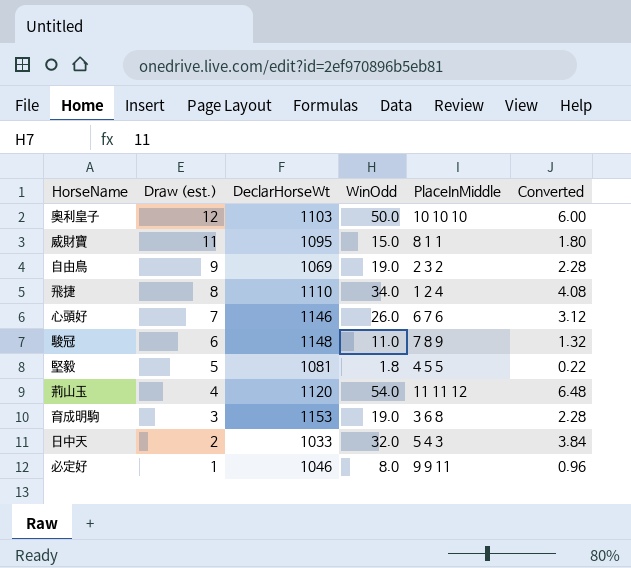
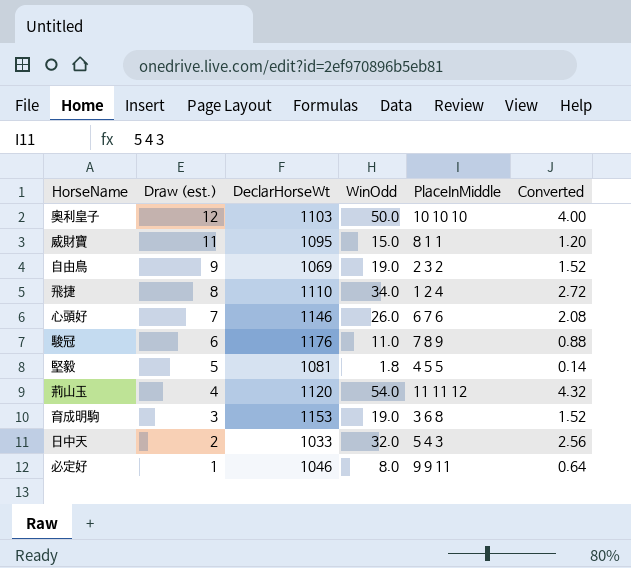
column Converted | formula: [WinOdd] * 0.12 -> [WinOdd] * 0.08
駿冠 | DeclarHorseWt: 1148 -> 1176

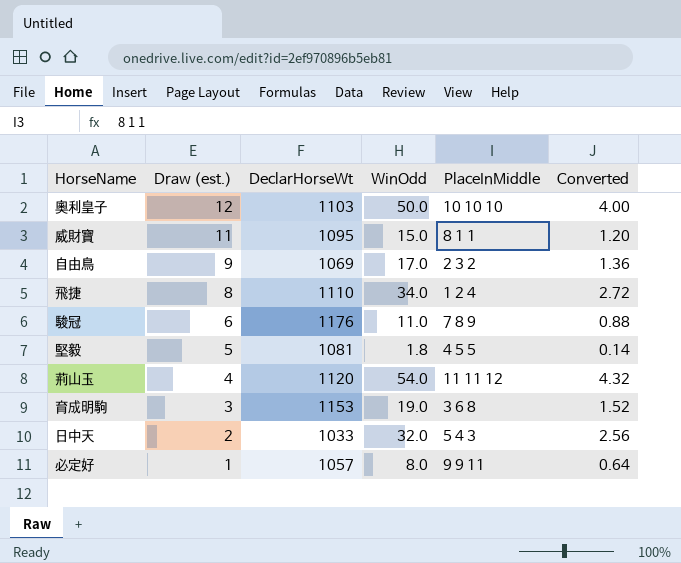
row 心頭好: 7 | 1146 | 26.0 | 6 7 6 | 2.08 -> none
自由鳥 | WinOdd: 19.0 -> 17.0
自由鳥 | Converted: 1.52 -> 1.36
必定好 | DeclarHorseWt: 1046 -> 1057

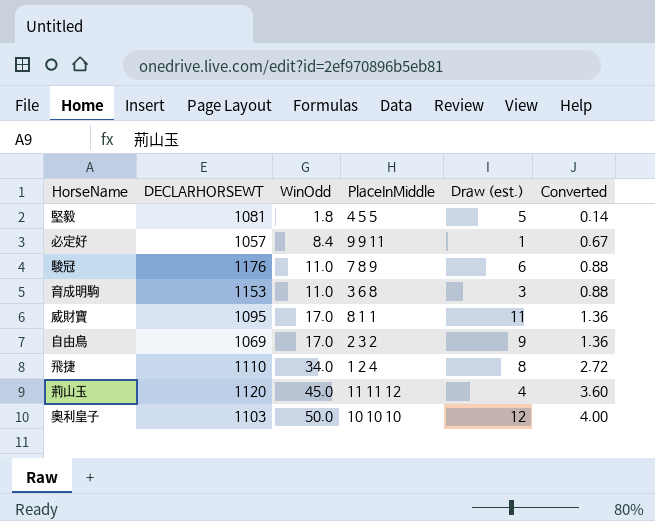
row order: Draw (est.) descending -> WinOdd ascending
column name: DeclarHorseWt -> DECLARHORSEWT
column Draw (est.) | position: 2 -> 5
row 日中天: 2 | 1033 | 32.0 | 5 4 3 | 2.56 -> none
必定好 | WinOdd: 8.0 -> 8.4
必定好 | Converted: 0.64 -> 0.67
育成明駒 | WinOdd: 19.0 -> 11.0
育成明駒 | Converted: 1.52 -> 0.88
威財寶 | WinOdd: 15.0 -> 17.0
威財寶 | Converted: 1.20 -> 1.36
荊山玉 | WinOdd: 54.0 -> 45.0
荊山玉 | Converted: 4.32 -> 3.60

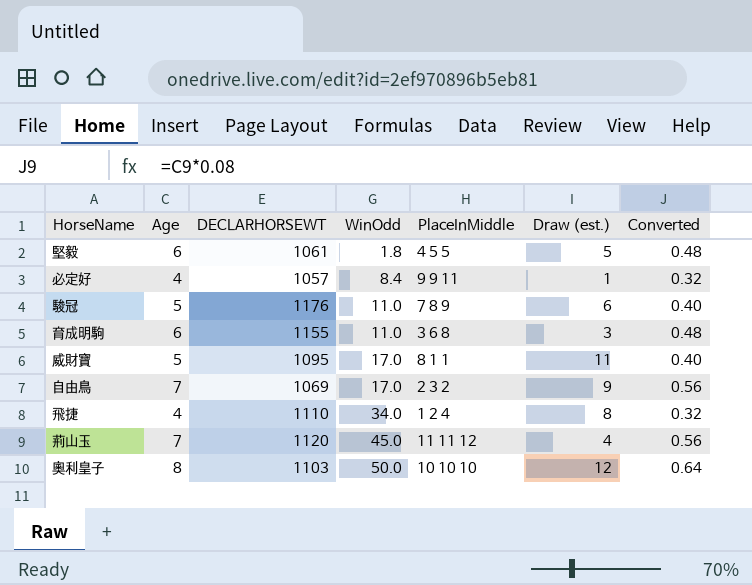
column Age | position: none -> 2
column Converted | formula: [WinOdd] * 0.08 -> [Age] * 0.08
堅毅 | DECLARHORSEWT: 1081 -> 1061
育成明駒 | DECLARHORSEWT: 1153 -> 1155

